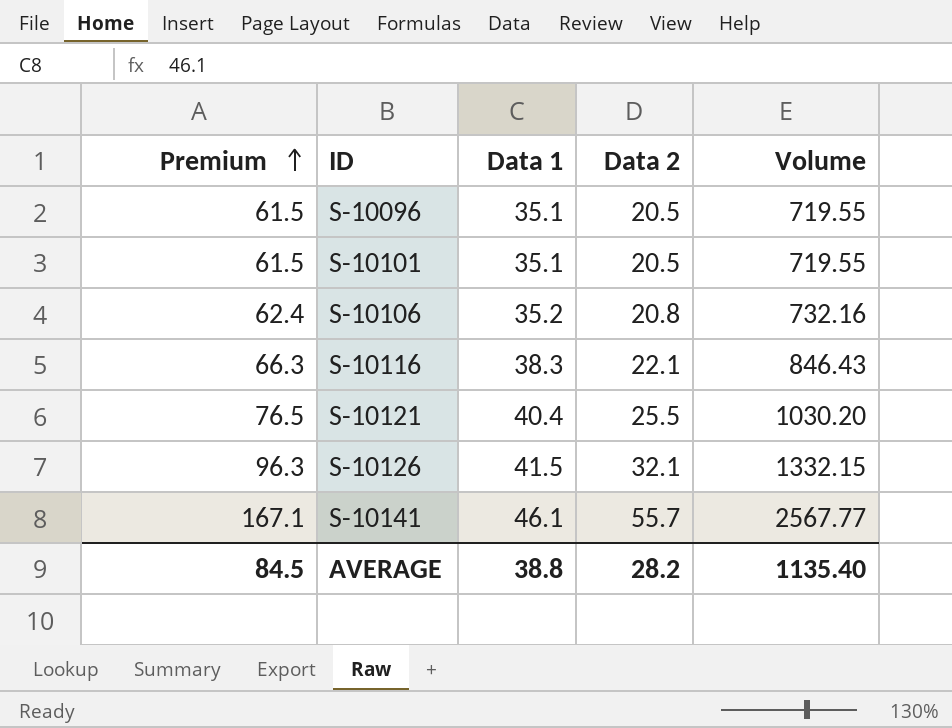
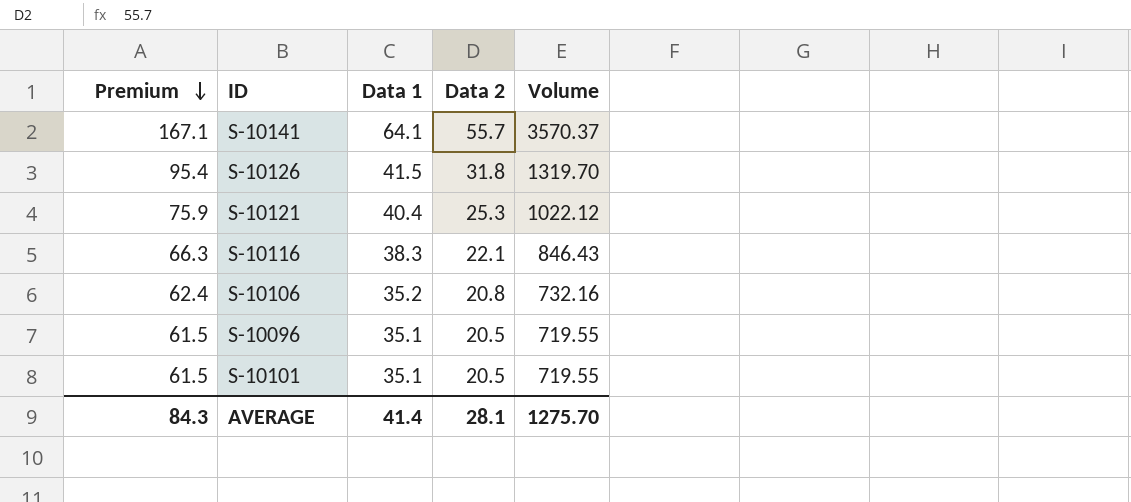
row order: Premium ascending -> Premium descending
S-10141 | Data 1: 46.1 -> 64.1
S-10141 | Volume: 2567.77 -> 3570.37
S-10126 | Premium: 96.3 -> 95.4
S-10126 | Data 2: 32.1 -> 31.8
S-10126 | Volume: 1332.15 -> 1319.70
S-10121 | Premium: 76.5 -> 75.9
S-10121 | Data 2: 25.5 -> 25.3
S-10121 | Volume: 1030.20 -> 1022.12
AVERAGE | Premium: 84.5 -> 84.3
AVERAGE | Data 1: 38.8 -> 41.4
AVERAGE | Data 2: 28.2 -> 28.1
AVERAGE | Volume: 1135.40 -> 1275.70

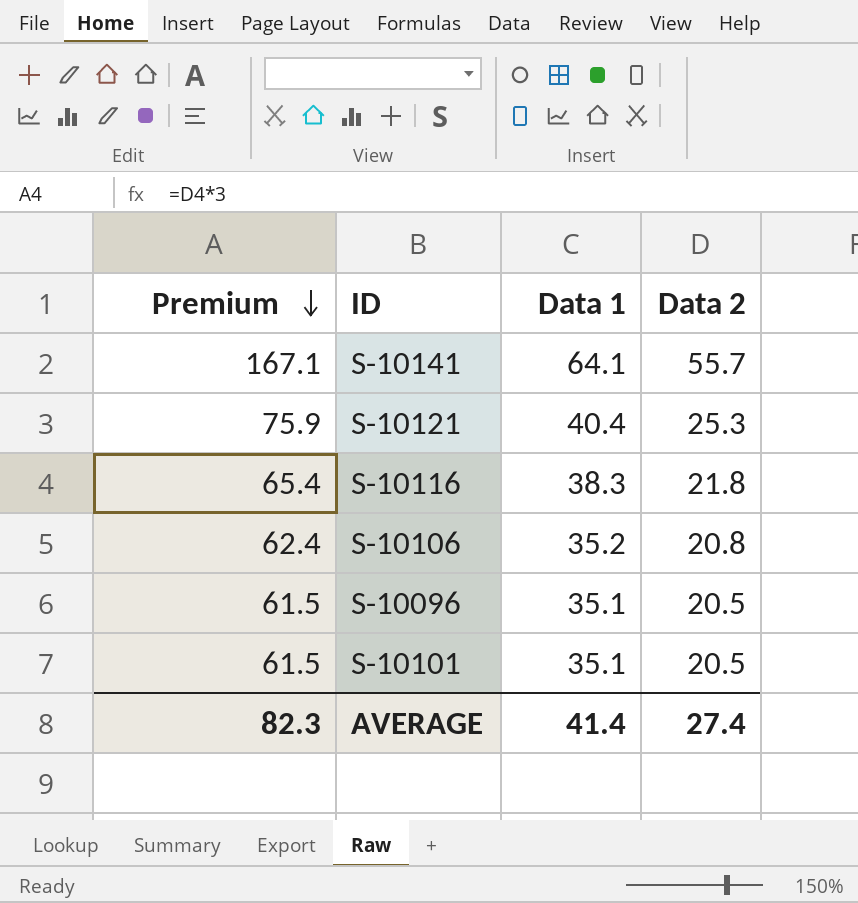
column Volume | formula: [Data 1] * [Data 2] -> none
row S-10126: 95.4 | 41.5 | 31.8 | 1319.70 -> none
S-10116 | Premium: 66.3 -> 65.4
S-10116 | Data 2: 22.1 -> 21.8
AVERAGE | Premium: 84.3 -> 82.3
AVERAGE | Data 2: 28.1 -> 27.4

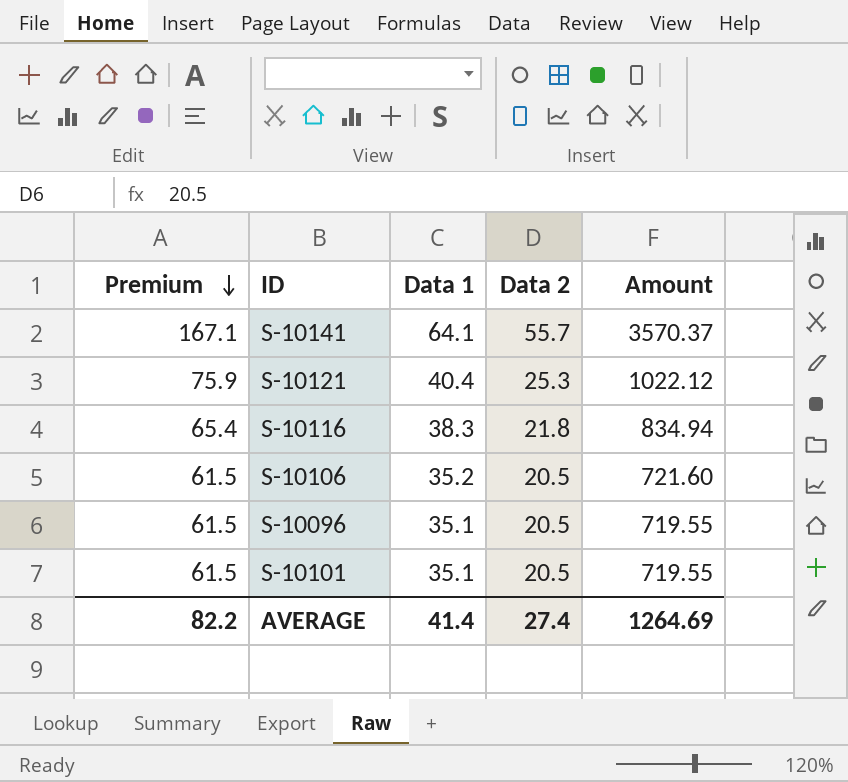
column Amount | formula: none -> [Data 1] * [Data 2]
S-10106 | Premium: 62.4 -> 61.5
S-10106 | Data 2: 20.8 -> 20.5
AVERAGE | Premium: 82.3 -> 82.2

